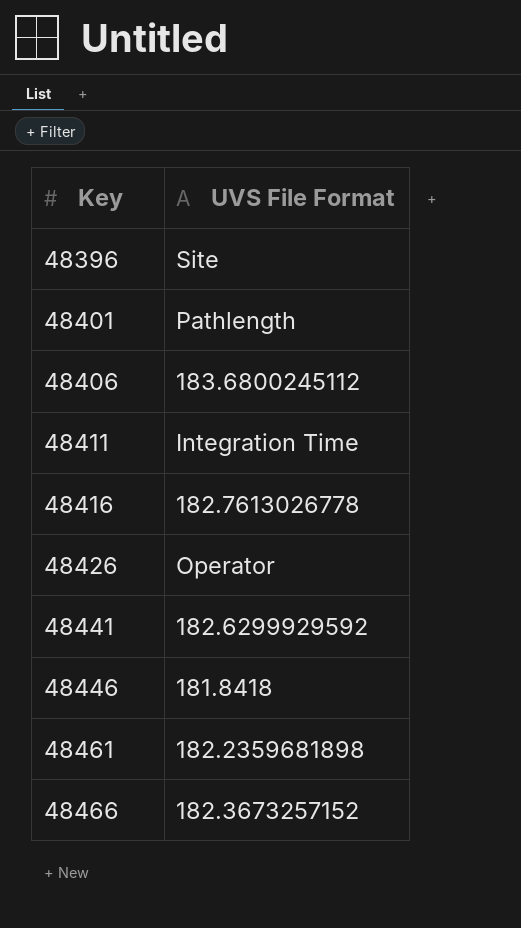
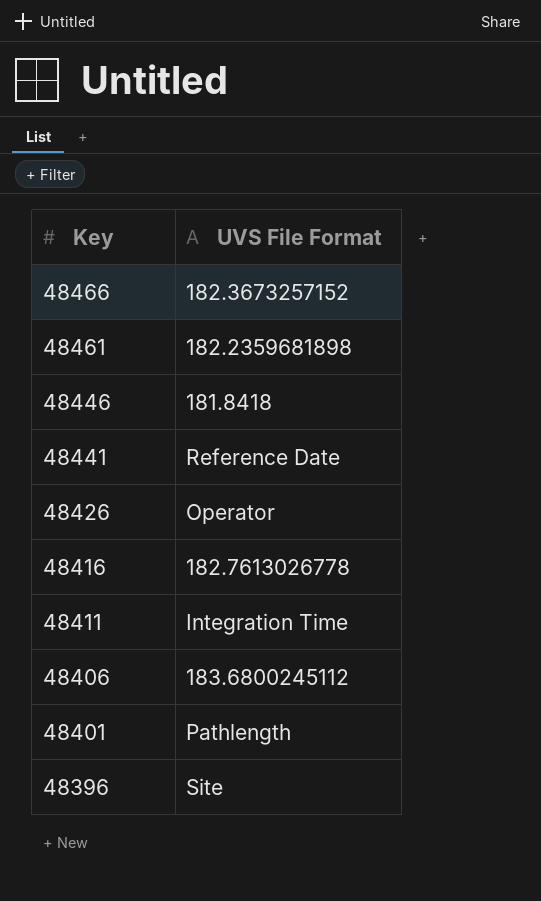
row order: Key ascending -> Key descending
48441 | UVS File Format: 182.6299929592 -> Reference Date

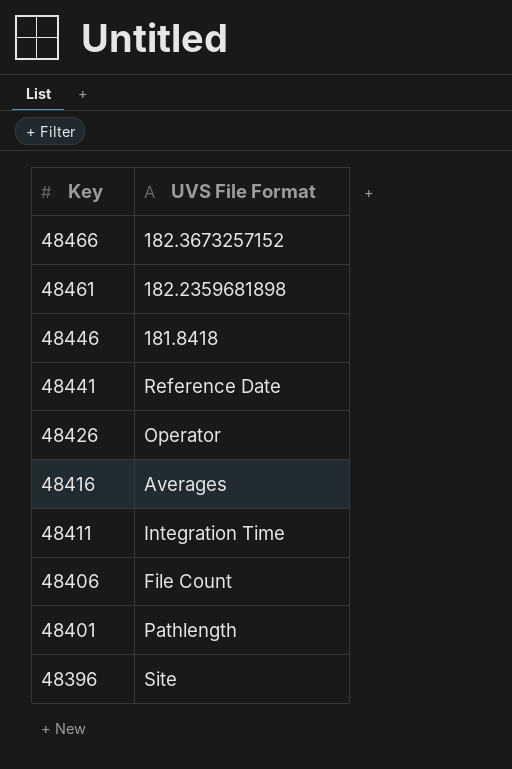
48416 | UVS File Format: 182.7613026778 -> Averages
48406 | UVS File Format: 183.6800245112 -> File Count

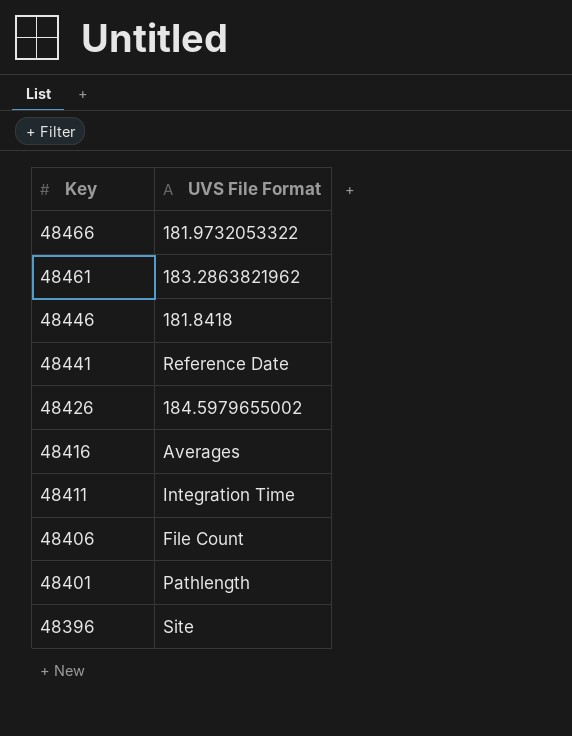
48466 | UVS File Format: 182.3673257152 -> 181.9732053322
48461 | UVS File Format: 182.2359681898 -> 183.2863821962
48426 | UVS File Format: Operator -> 184.5979655002

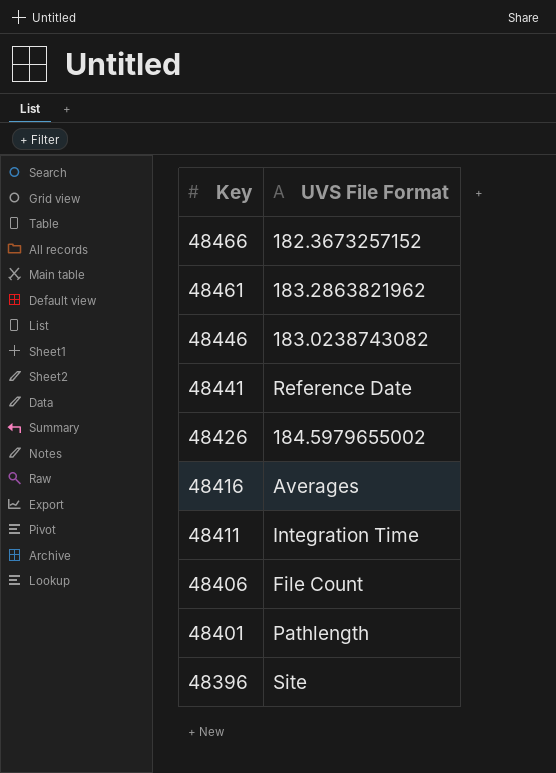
48466 | UVS File Format: 181.9732053322 -> 182.3673257152
48446 | UVS File Format: 181.8418 -> 183.0238743082

